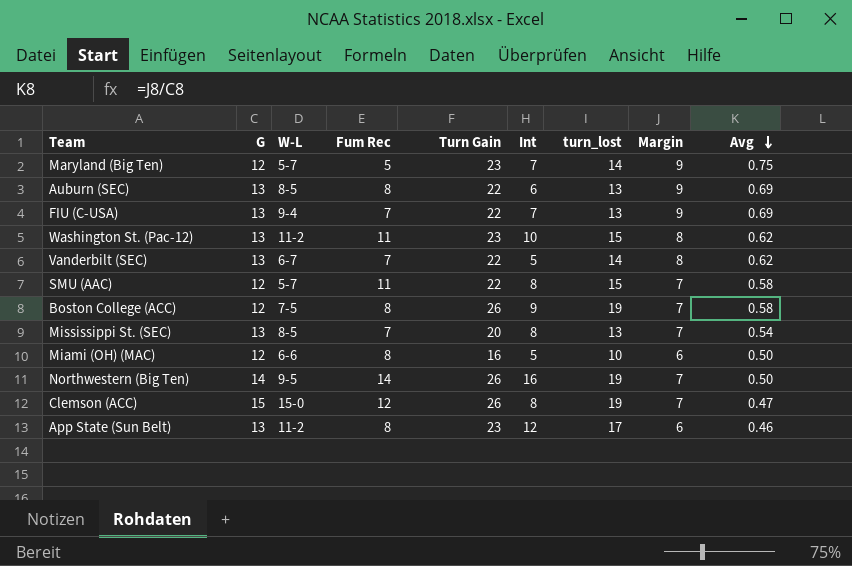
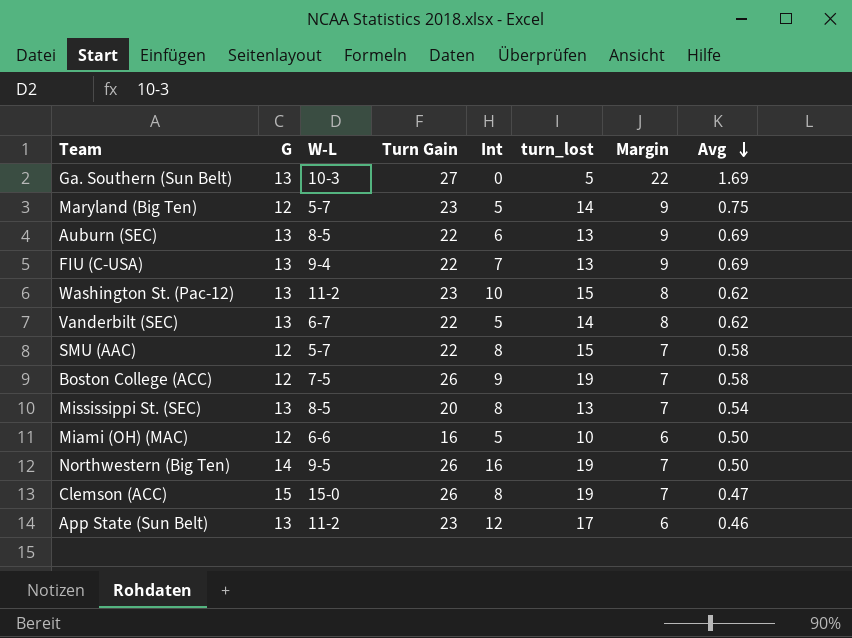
column Fum Rec | position: 4 -> none
row Ga. Southern (Sun Belt): none -> 13 | 10-3 | 27 | 0 | 5 | 22 | 1.69
Maryland (Big Ten) | Int: 7 -> 5

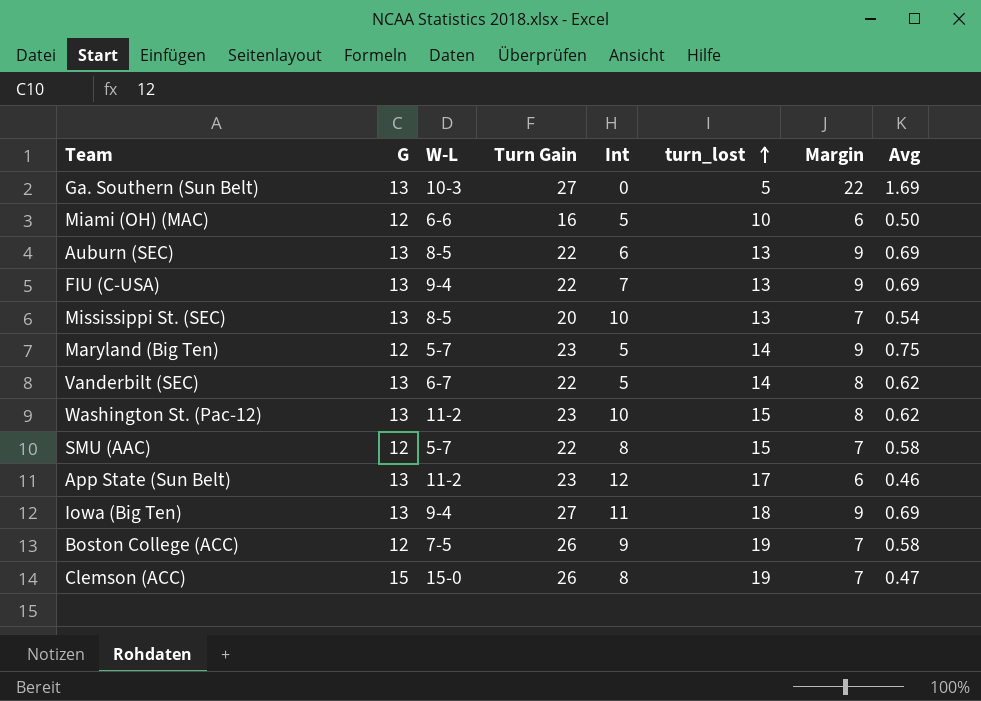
row order: Avg descending -> turn_lost ascending
row Northwestern (Big Ten): 14 | 9-5 | 26 | 16 | 19 | 7 | 0.50 -> none
Mississippi St. (SEC) | Int: 8 -> 10
row Iowa (Big Ten): none -> 13 | 9-4 | 27 | 11 | 18 | 9 | 0.69

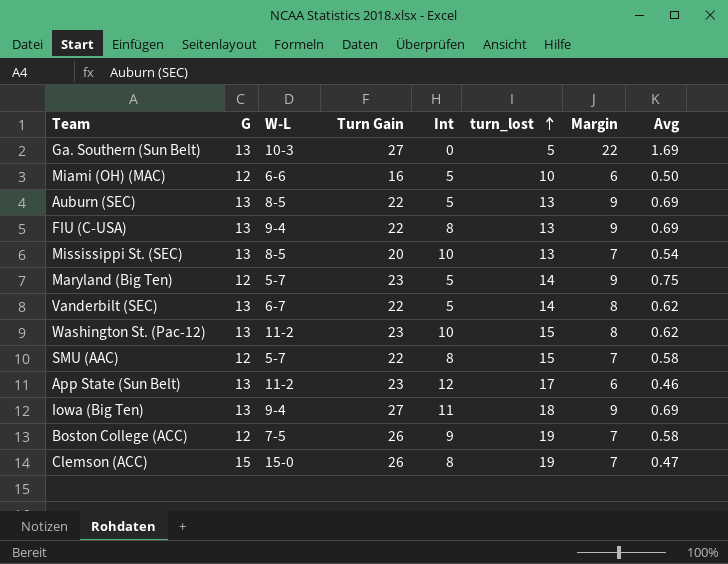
Auburn (SEC) | Int: 6 -> 5
FIU (C-USA) | Int: 7 -> 8

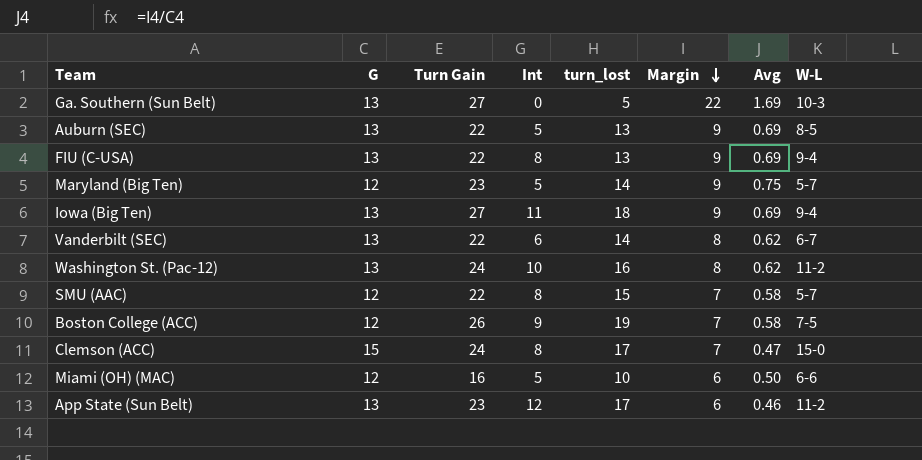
row order: turn_lost ascending -> Margin descending
column W-L | position: 3 -> 8
row Mississippi St. (SEC): 13 | 8-5 | 20 | 10 | 13 | 7 | 0.54 -> none
Vanderbilt (SEC) | Int: 5 -> 6
Washington St. (Pac-12) | Turn Gain: 23 -> 24
Washington St. (Pac-12) | turn_lost: 15 -> 16
Clemson (ACC) | Turn Gain: 26 -> 24
Clemson (ACC) | turn_lost: 19 -> 17

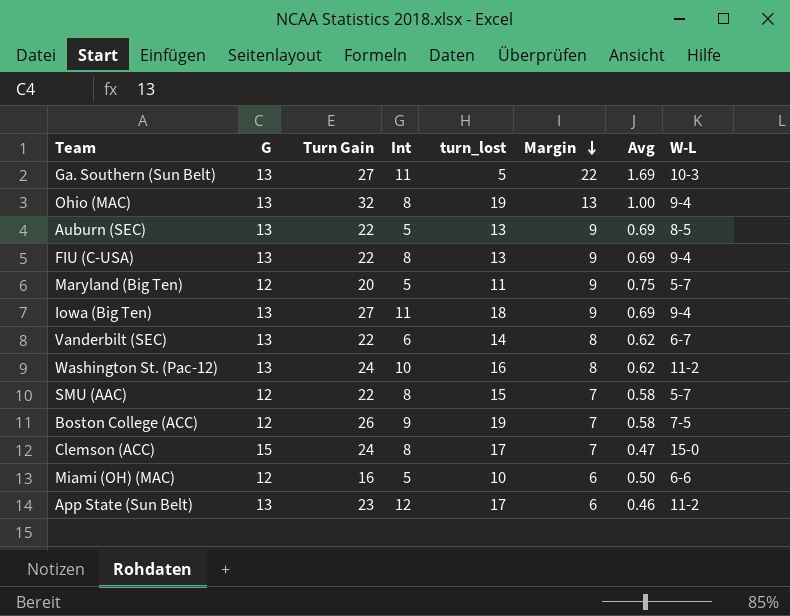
Ga. Southern (Sun Belt) | Int: 0 -> 11
row Ohio (MAC): none -> 13 | 32 | 8 | 19 | 13 | 1.00 | 9-4
Maryland (Big Ten) | Turn Gain: 23 -> 20
Maryland (Big Ten) | turn_lost: 14 -> 11

